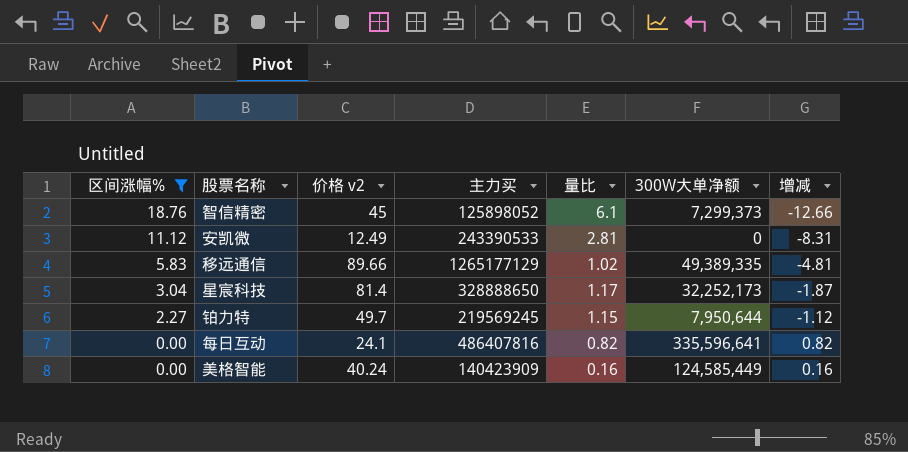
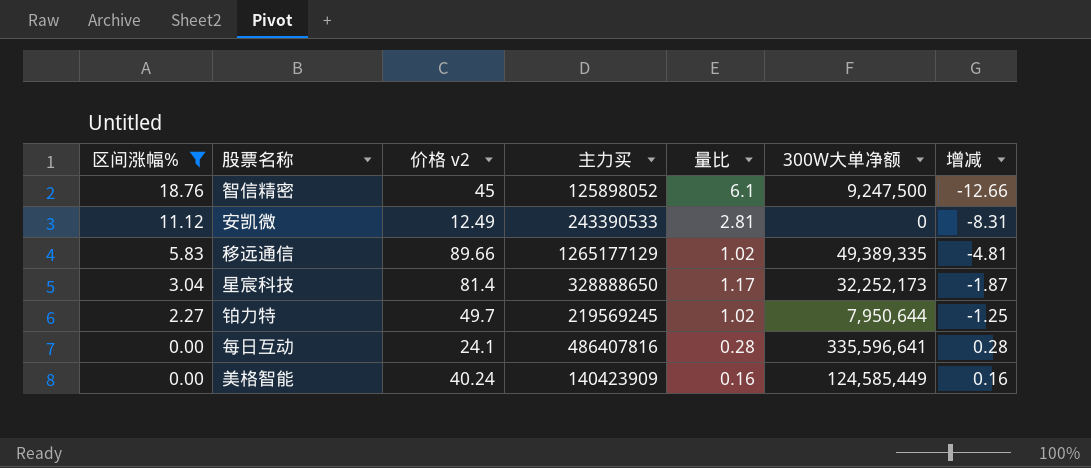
智信精密 | 300W大单净额: 7,299,373 -> 9,247,500
铂力特 | 量比: 1.15 -> 1.02
铂力特 | 增减: -1.12 -> -1.25
每日互动 | 量比: 0.82 -> 0.28
每日互动 | 增减: 0.82 -> 0.28

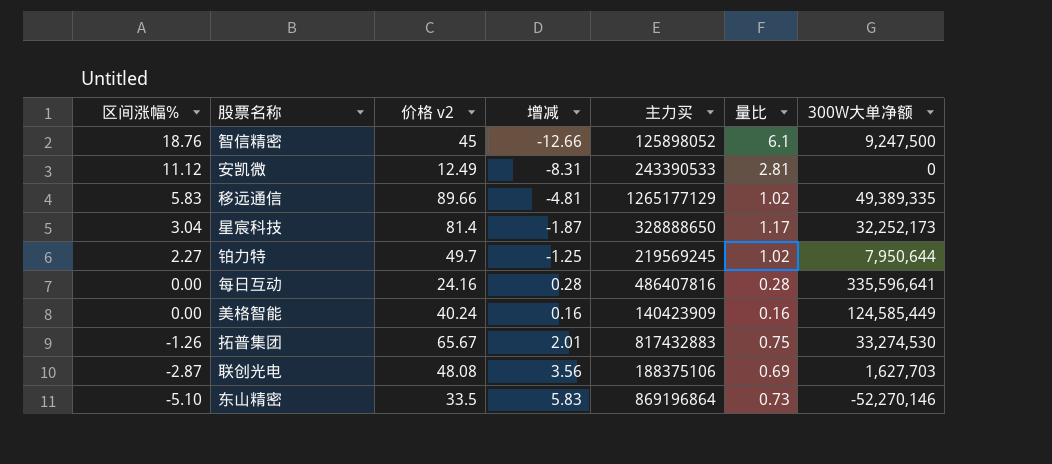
filter: 区间涨幅% >= 0.00 -> none
column 增减 | position: 7 -> 4
每日互动 | 价格 v2: 24.1 -> 24.16

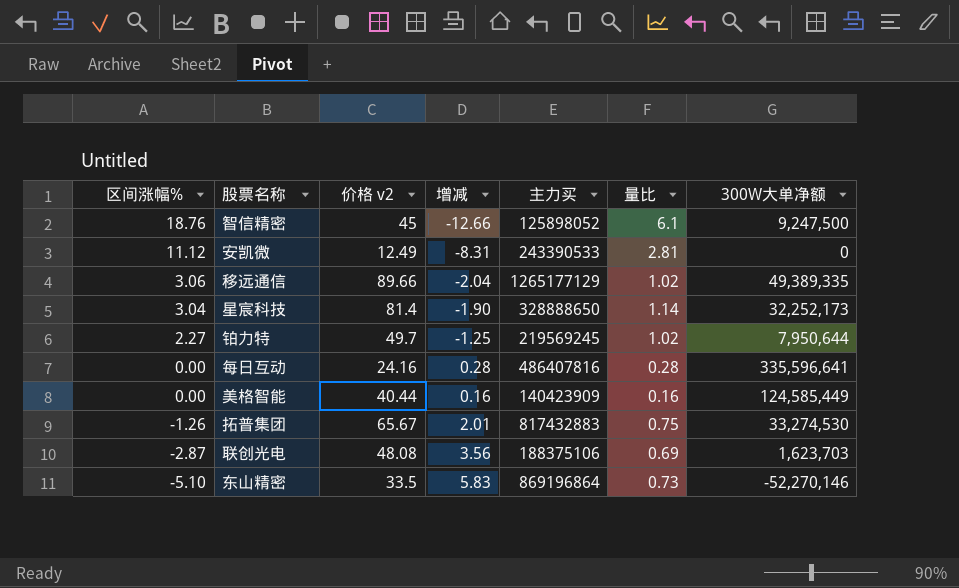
移远通信 | 区间涨幅%: 5.83 -> 3.06
移远通信 | 增减: -4.81 -> -2.04
星宸科技 | 增减: -1.87 -> -1.90
星宸科技 | 量比: 1.17 -> 1.14
美格智能 | 价格 v2: 40.24 -> 40.44
联创光电 | 300W大单净额: 1,627,703 -> 1,623,703

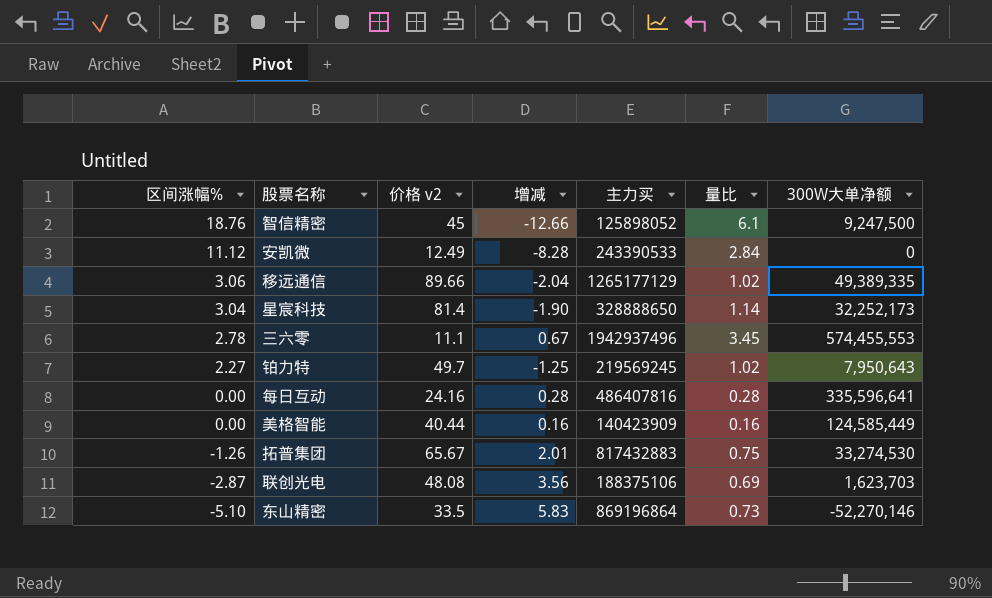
安凯微 | 增减: -8.31 -> -8.28
安凯微 | 量比: 2.81 -> 2.84
row 三六零: none -> 2.78 | 11.1 | 0.67 | 1942937496 | 3.45 | 574,455,553
铂力特 | 300W大单净额: 7,950,644 -> 7,950,643

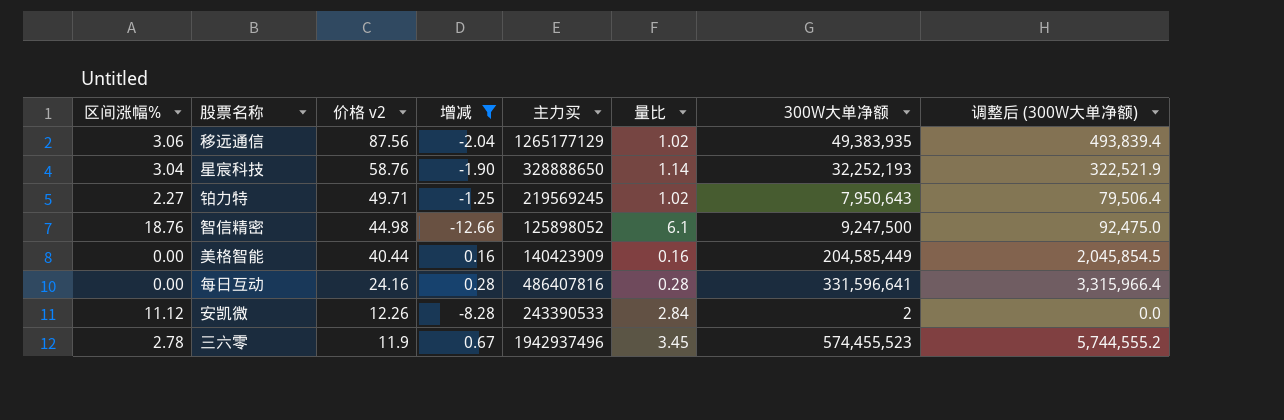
filter: none -> 增减 <= 0.67
row order: 区间涨幅% descending -> 价格 v2 descending
column 调整后 (300W大单净额) | formula: none -> [300W大单净额] * 0.01
移远通信 | 价格 v2: 89.66 -> 87.56
移远通信 | 300W大单净额: 49,389,335 -> 49,383,935
星宸科技 | 价格 v2: 81.4 -> 58.76
星宸科技 | 300W大单净额: 32,252,173 -> 32,252,193
铂力特 | 价格 v2: 49.7 -> 49.71
智信精密 | 价格 v2: 45 -> 44.98
美格智能 | 300W大单净额: 124,585,449 -> 204,585,449
每日互动 | 300W大单净额: 335,596,641 -> 331,596,641
安凯微 | 价格 v2: 12.49 -> 12.26
安凯微 | 300W大单净额: 0 -> 2
三六零 | 价格 v2: 11.1 -> 11.9
三六零 | 300W大单净额: 574,455,553 -> 574,455,523

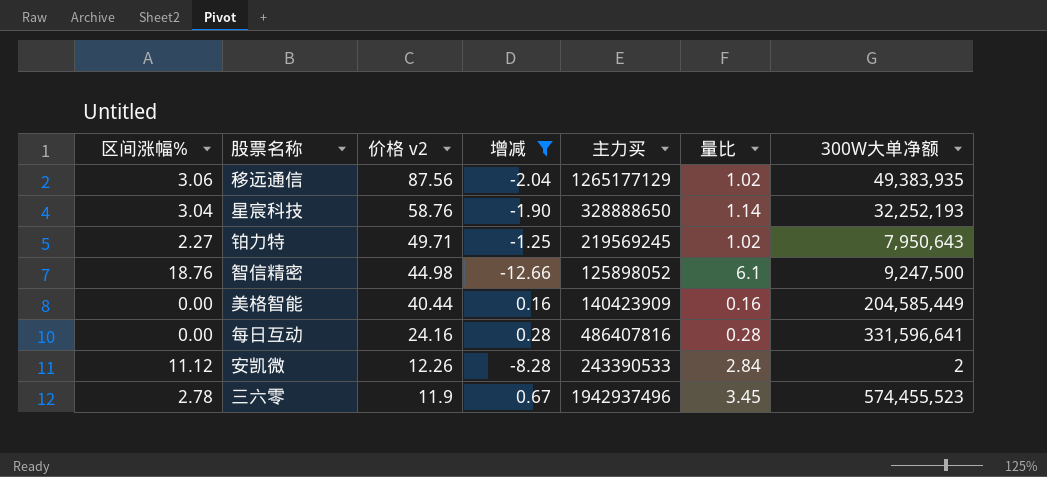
column 调整后 (300W大单净额) | formula: [300W大单净额] * 0.01 -> none

